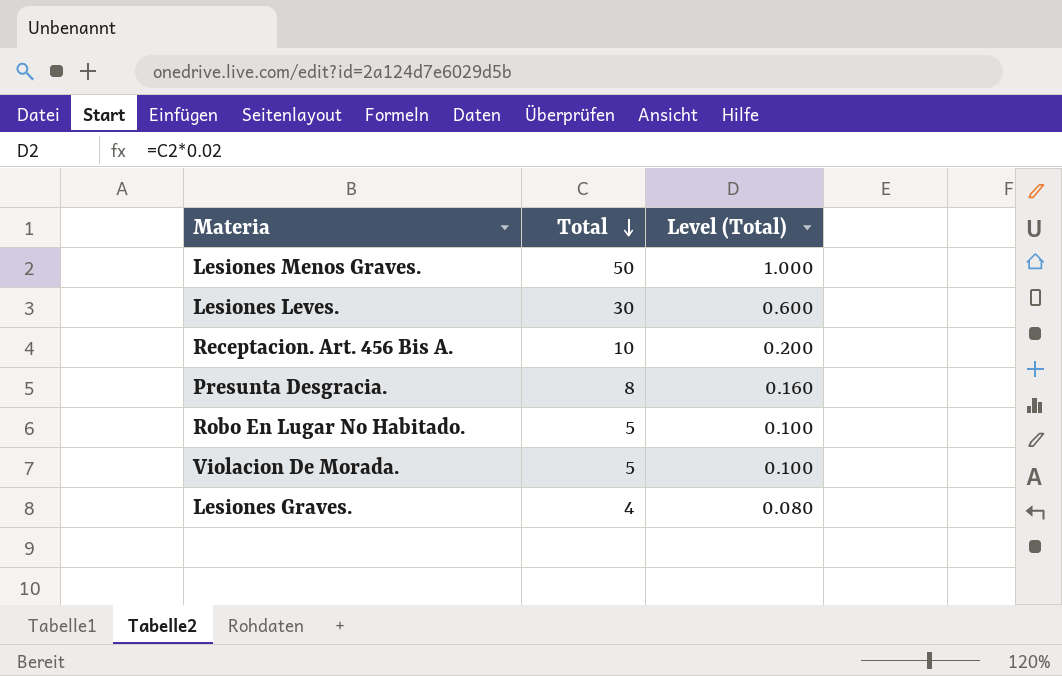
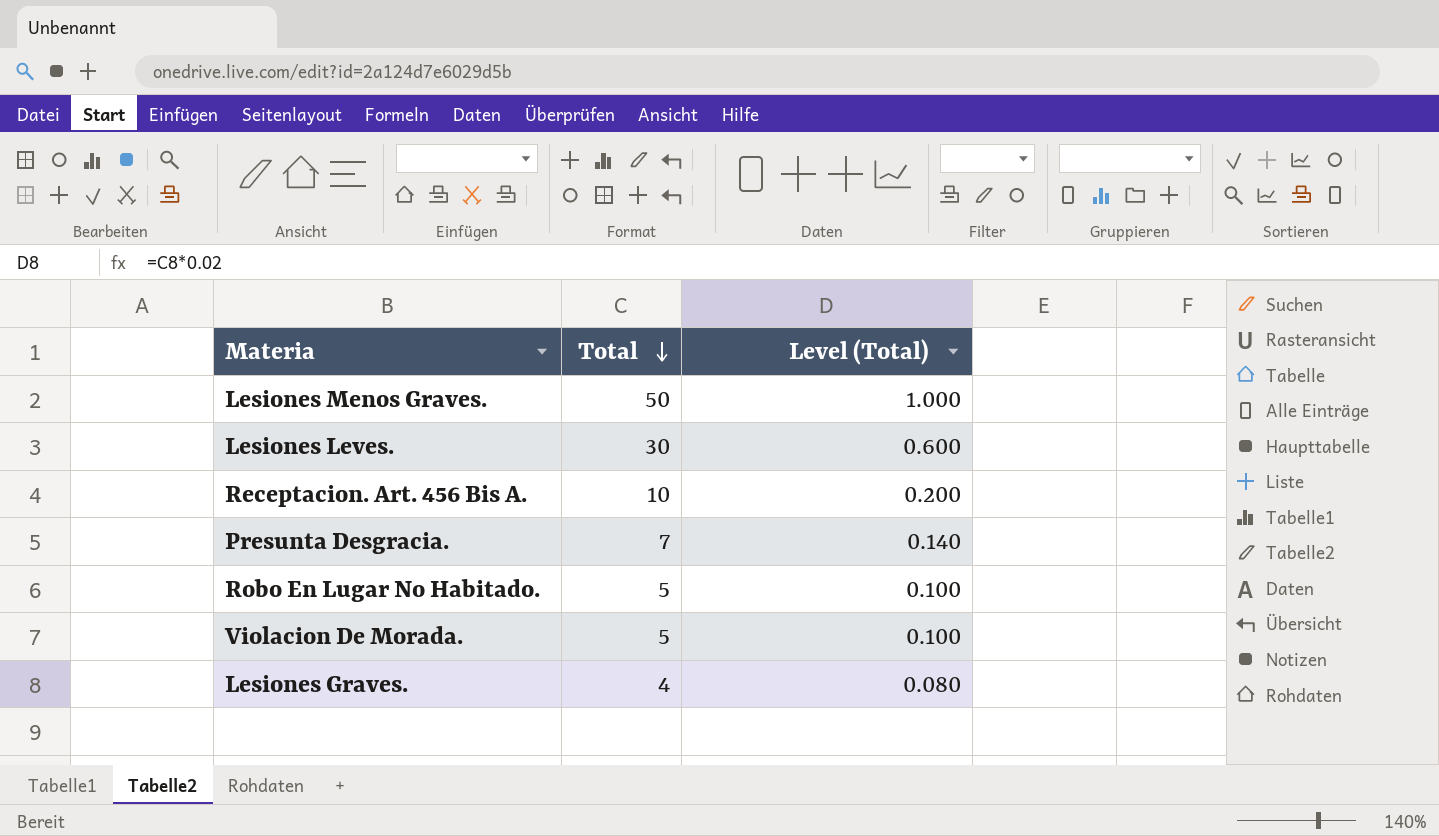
Presunta Desgracia. | Total: 8 -> 7
Presunta Desgracia. | Level (Total): 0.160 -> 0.140

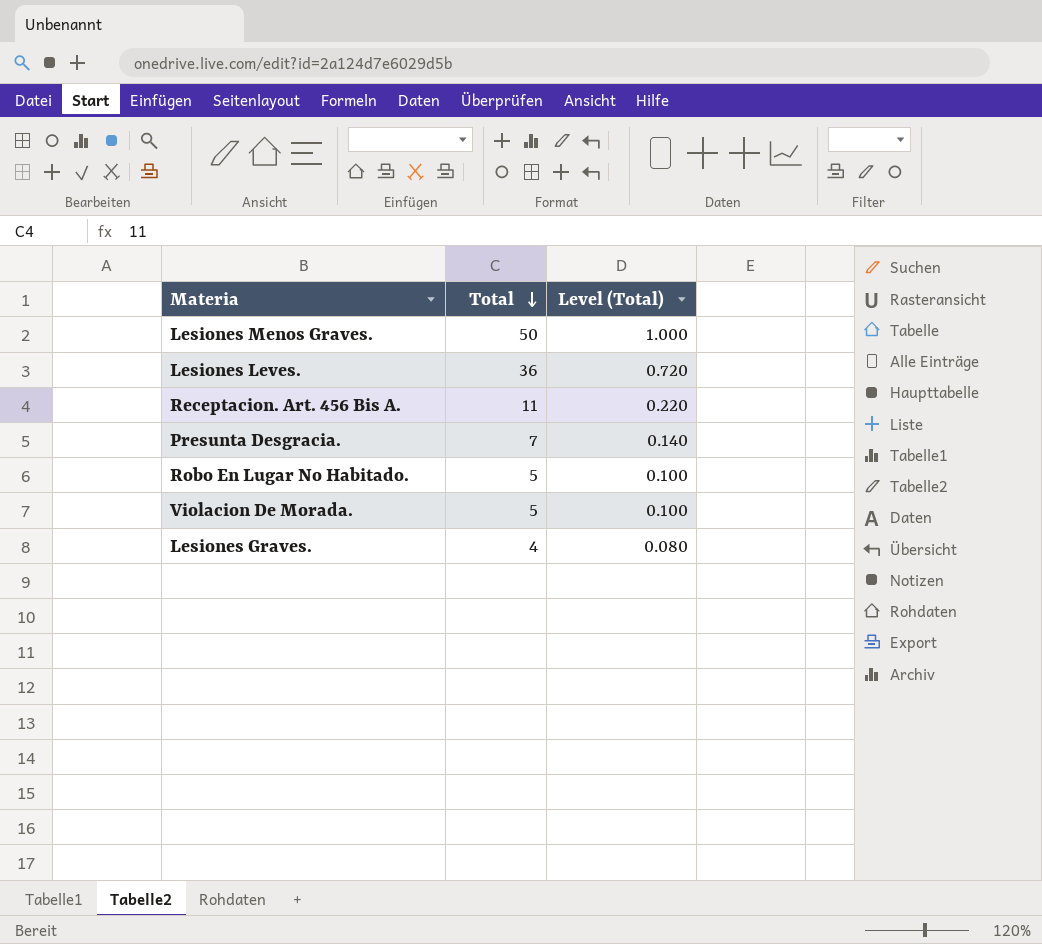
Lesiones Leves. | Total: 30 -> 36
Lesiones Leves. | Level (Total): 0.600 -> 0.720
Receptacion. Art. 456 Bis A. | Total: 10 -> 11
Receptacion. Art. 456 Bis A. | Level (Total): 0.200 -> 0.220

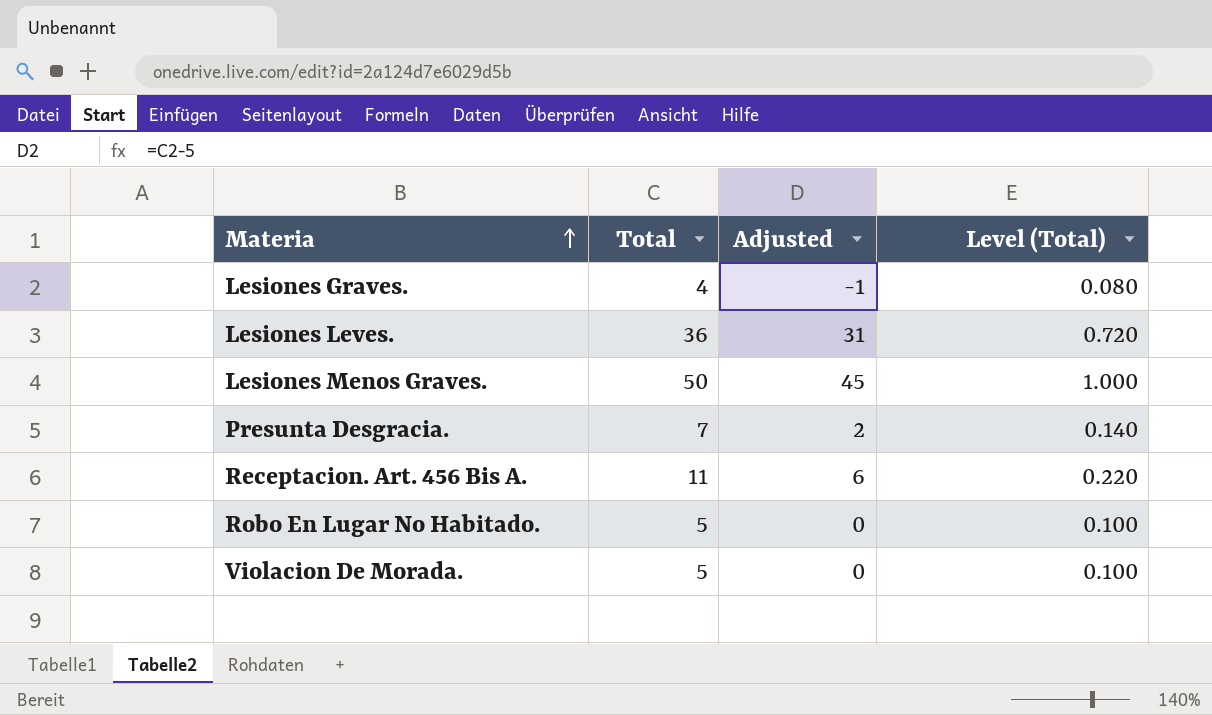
row order: Total descending -> Materia ascending
column Adjusted | formula: none -> [Total] - 5

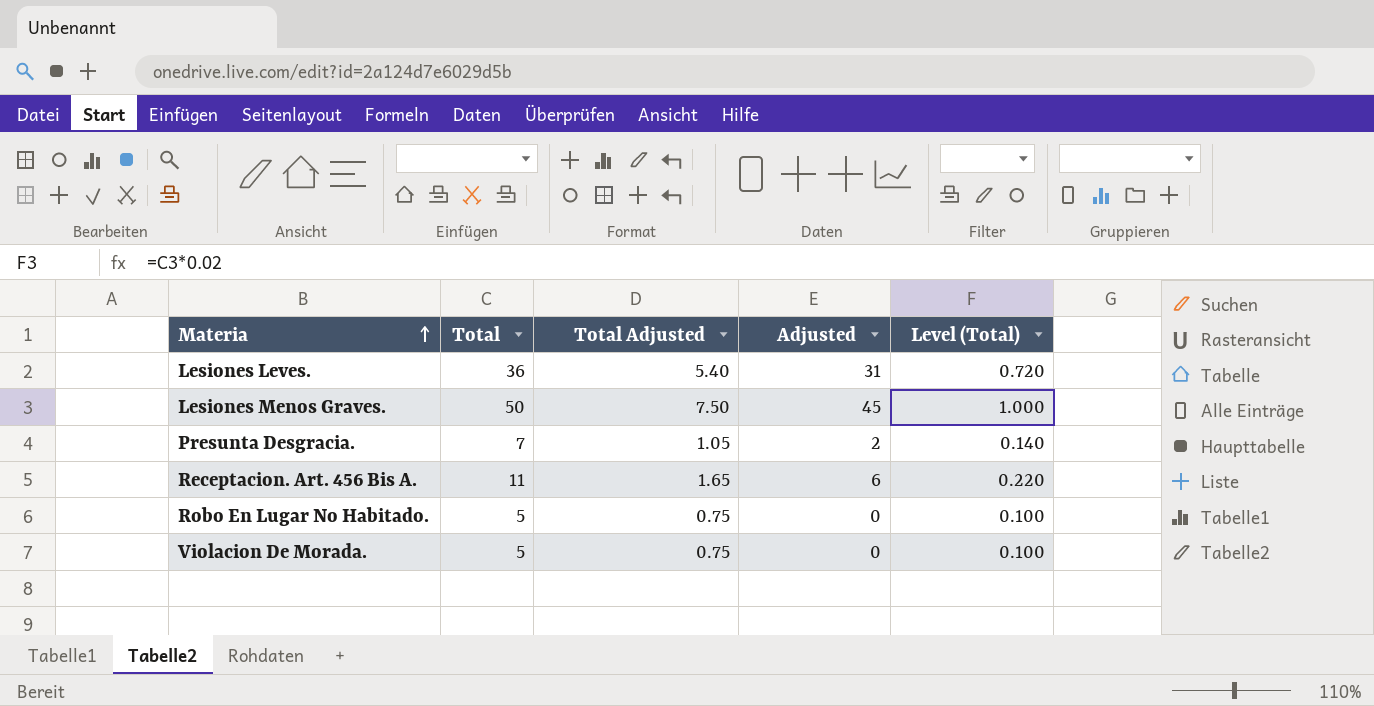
column Total Adjusted | formula: none -> [Total] * 0.15
row Lesiones Graves.: 4 | -1 | 0.080 -> none

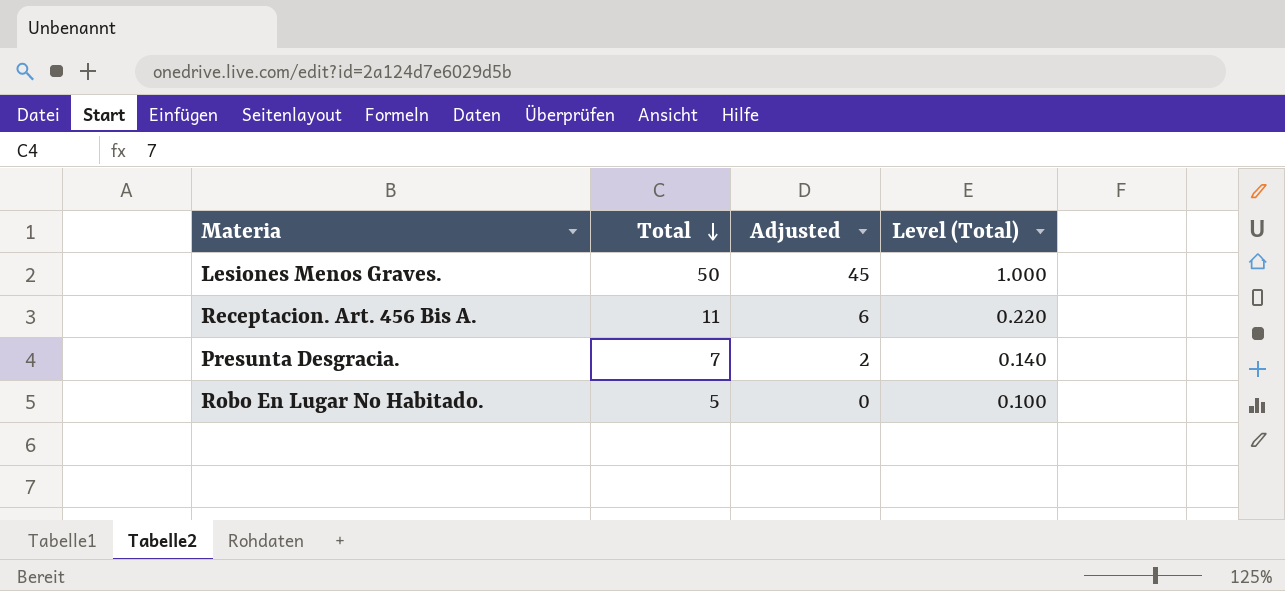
row order: Materia ascending -> Total descending
column Total Adjusted | formula: [Total] * 0.15 -> none
row Lesiones Leves.: 36 | 5.40 | 31 | 0.720 -> none
row Violacion De Morada.: 5 | 0.75 | 0 | 0.100 -> none

